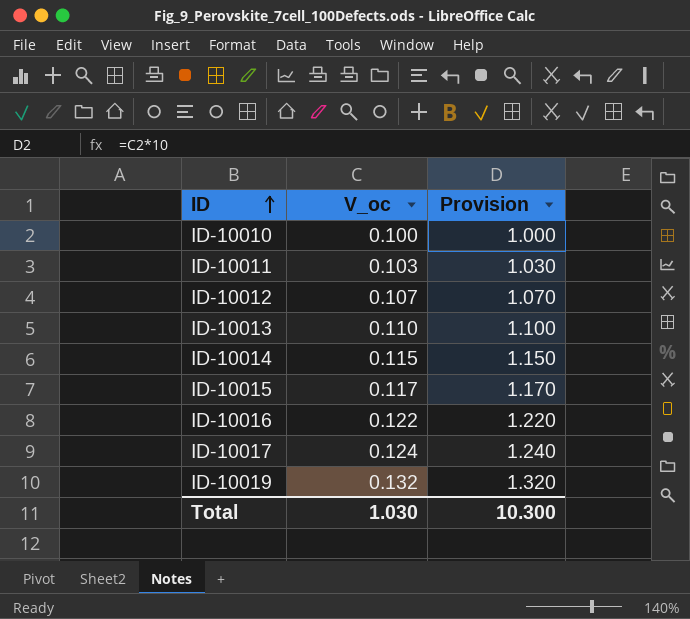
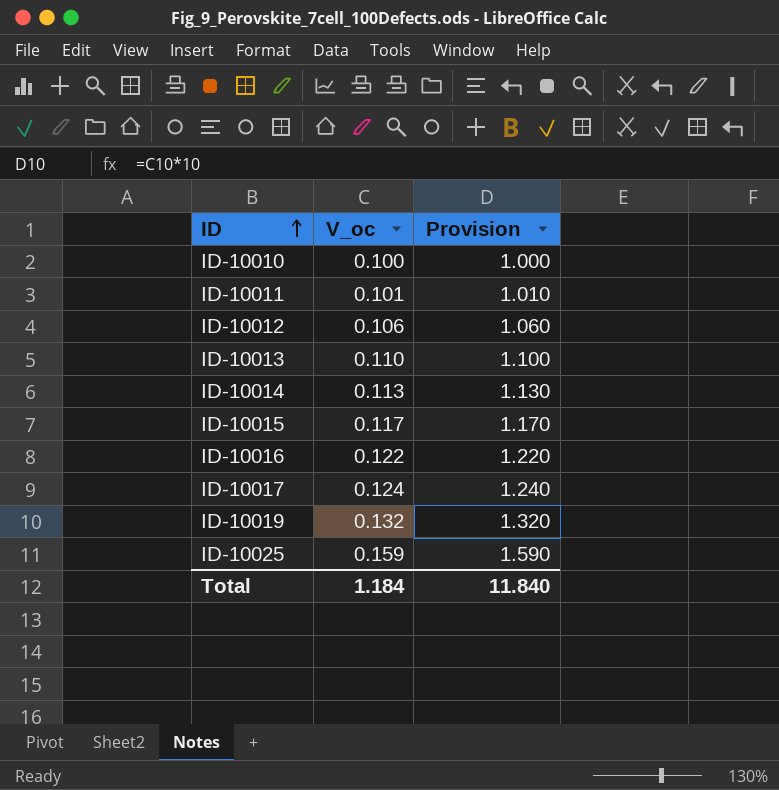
ID-10011 | V_oc: 0.103 -> 0.101
ID-10011 | Provision: 1.030 -> 1.010
ID-10012 | V_oc: 0.107 -> 0.106
ID-10012 | Provision: 1.070 -> 1.060
ID-10014 | V_oc: 0.115 -> 0.113
ID-10014 | Provision: 1.150 -> 1.130
row ID-10025: none -> 0.159 | 1.590
Total | V_oc: 1.030 -> 1.184
Total | Provision: 10.300 -> 11.840

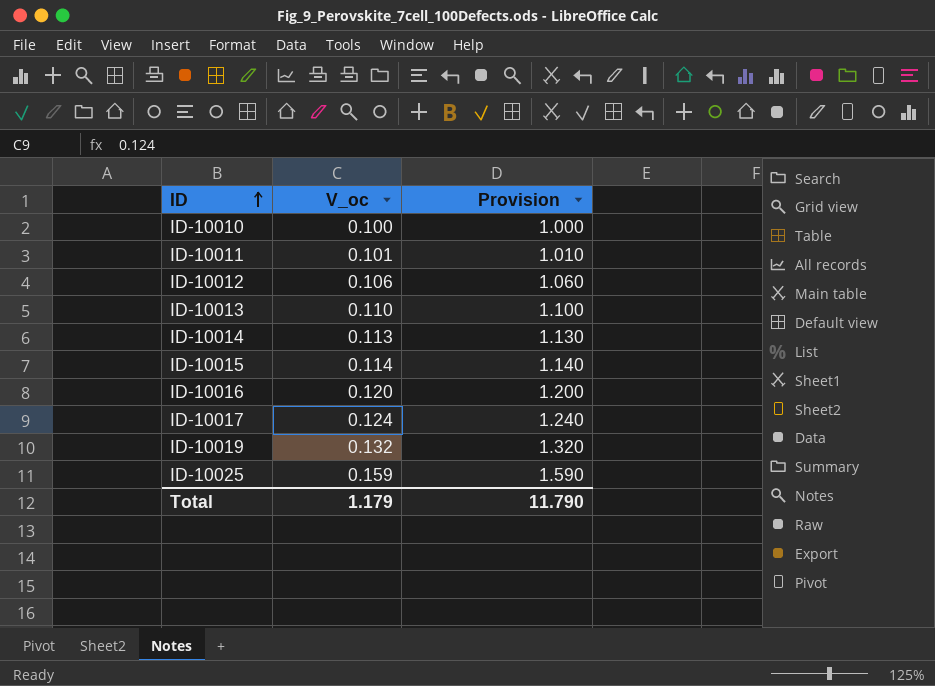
ID-10015 | V_oc: 0.117 -> 0.114
ID-10015 | Provision: 1.170 -> 1.140
ID-10016 | V_oc: 0.122 -> 0.120
ID-10016 | Provision: 1.220 -> 1.200
Total | V_oc: 1.184 -> 1.179
Total | Provision: 11.840 -> 11.790

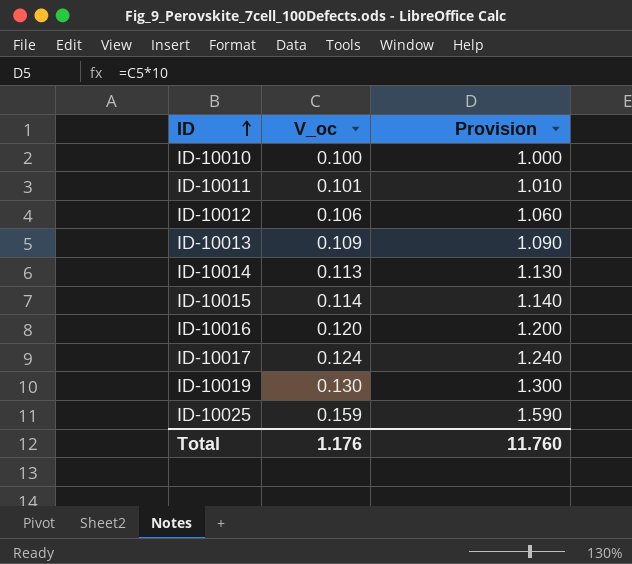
ID-10013 | V_oc: 0.110 -> 0.109
ID-10013 | Provision: 1.100 -> 1.090
ID-10019 | V_oc: 0.132 -> 0.130
ID-10019 | Provision: 1.320 -> 1.300
Total | V_oc: 1.179 -> 1.176
Total | Provision: 11.790 -> 11.760

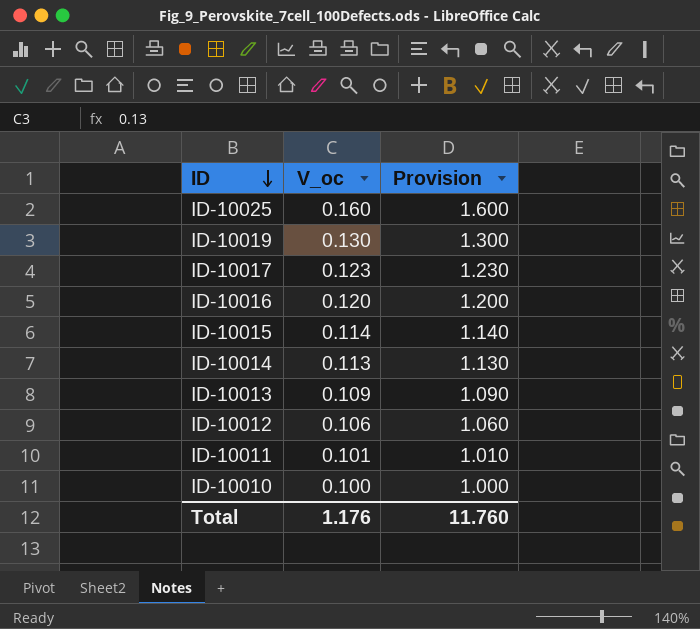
row order: ID ascending -> ID descending
ID-10025 | V_oc: 0.159 -> 0.160
ID-10025 | Provision: 1.590 -> 1.600
ID-10017 | V_oc: 0.124 -> 0.123
ID-10017 | Provision: 1.240 -> 1.230

